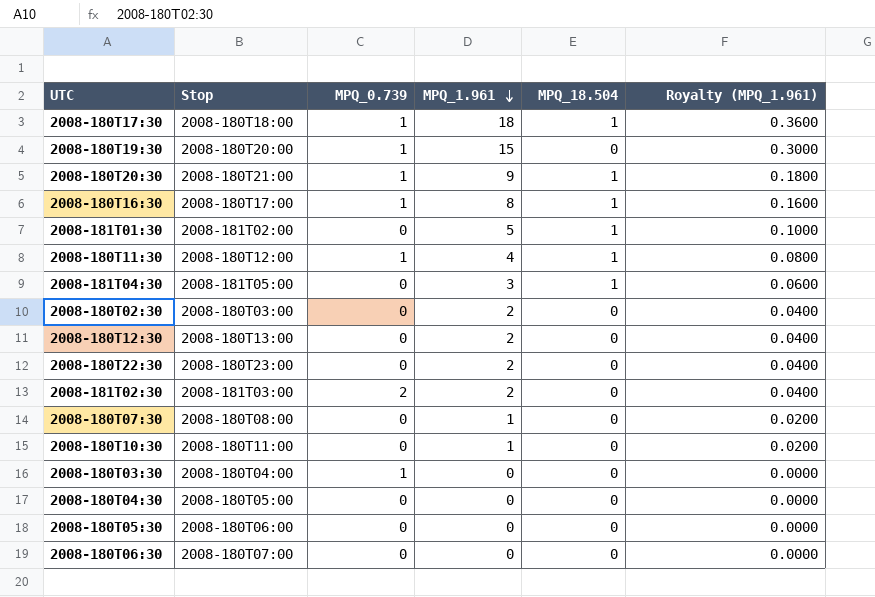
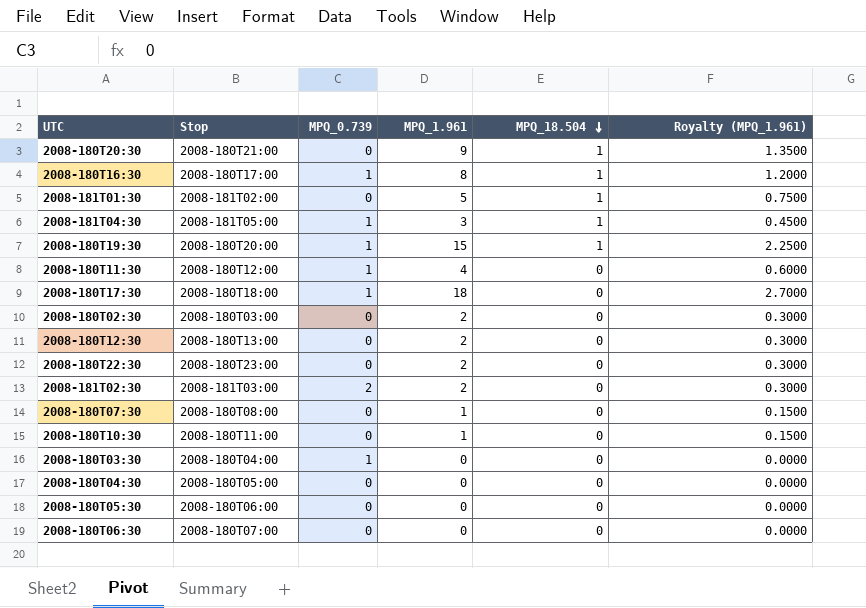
row order: MPQ_1.961 descending -> MPQ_18.504 descending
column Royalty (MPQ_1.961) | formula: [MPQ_1.961] * 0.02 -> [MPQ_1.961] * 0.15
2008-180T20:30 | MPQ_0.739: 1 -> 0
2008-181T04:30 | MPQ_0.739: 0 -> 1
2008-180T19:30 | MPQ_18.504: 0 -> 1
2008-180T11:30 | MPQ_18.504: 1 -> 0
2008-180T17:30 | MPQ_18.504: 1 -> 0

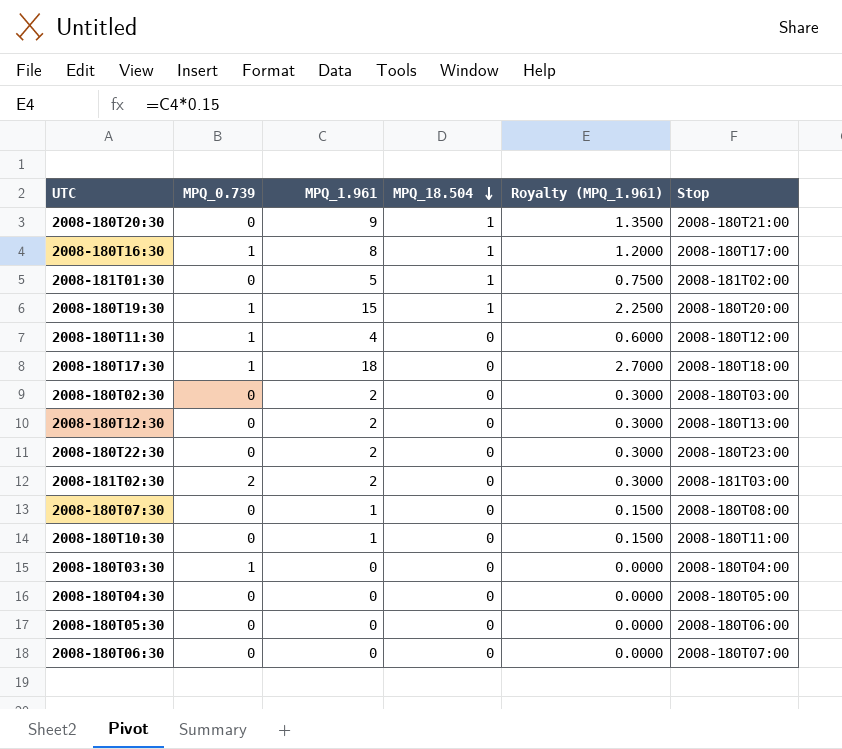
column Stop | position: 2 -> 6
row 2008-181T04:30: 2008-181T05:00 | 1 | 3 | 1 | 0.4500 -> none

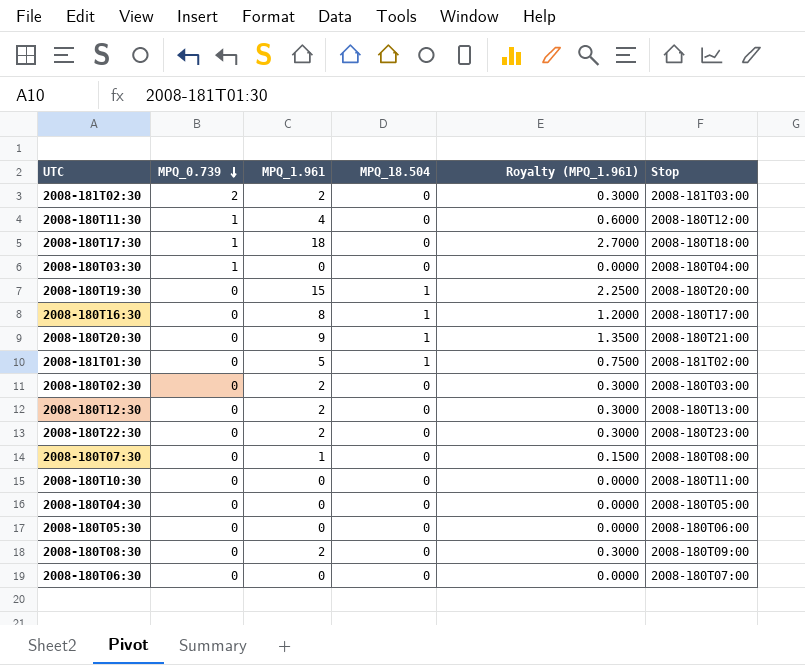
row order: MPQ_18.504 descending -> MPQ_0.739 descending
2008-180T19:30 | MPQ_0.739: 1 -> 0
2008-180T16:30 | MPQ_0.739: 1 -> 0
2008-180T10:30 | MPQ_1.961: 1 -> 0
2008-180T10:30 | Royalty (MPQ_1.961): 0.1500 -> 0.0000
row 2008-180T08:30: none -> 0 | 2 | 0 | 0.3000 | 2008-180T09:00

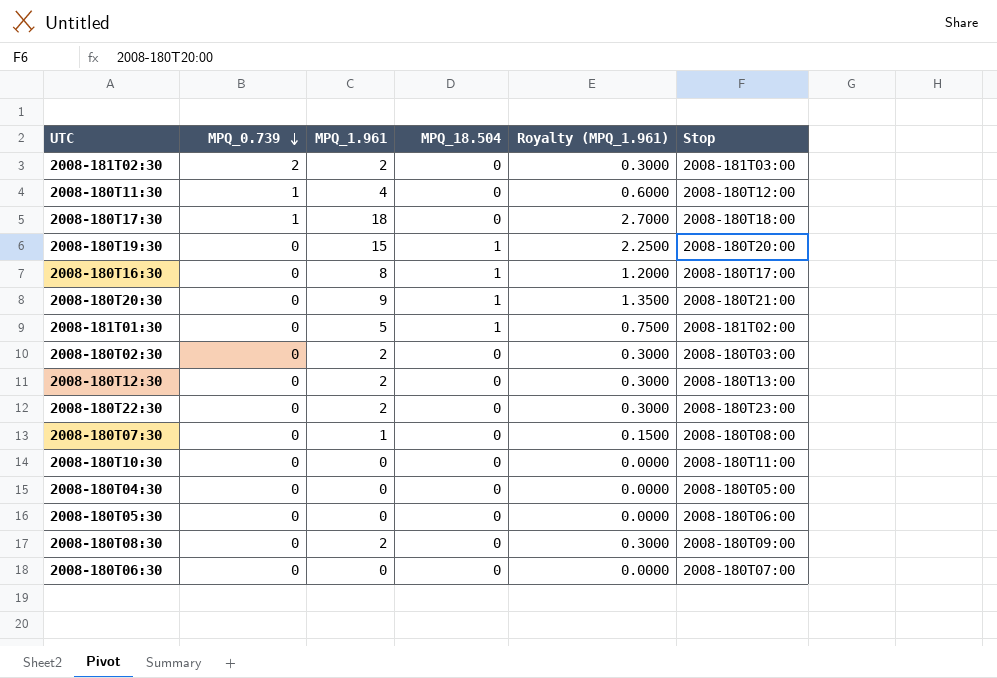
row 2008-180T03:30: 1 | 0 | 0 | 0.0000 | 2008-180T04:00 -> none

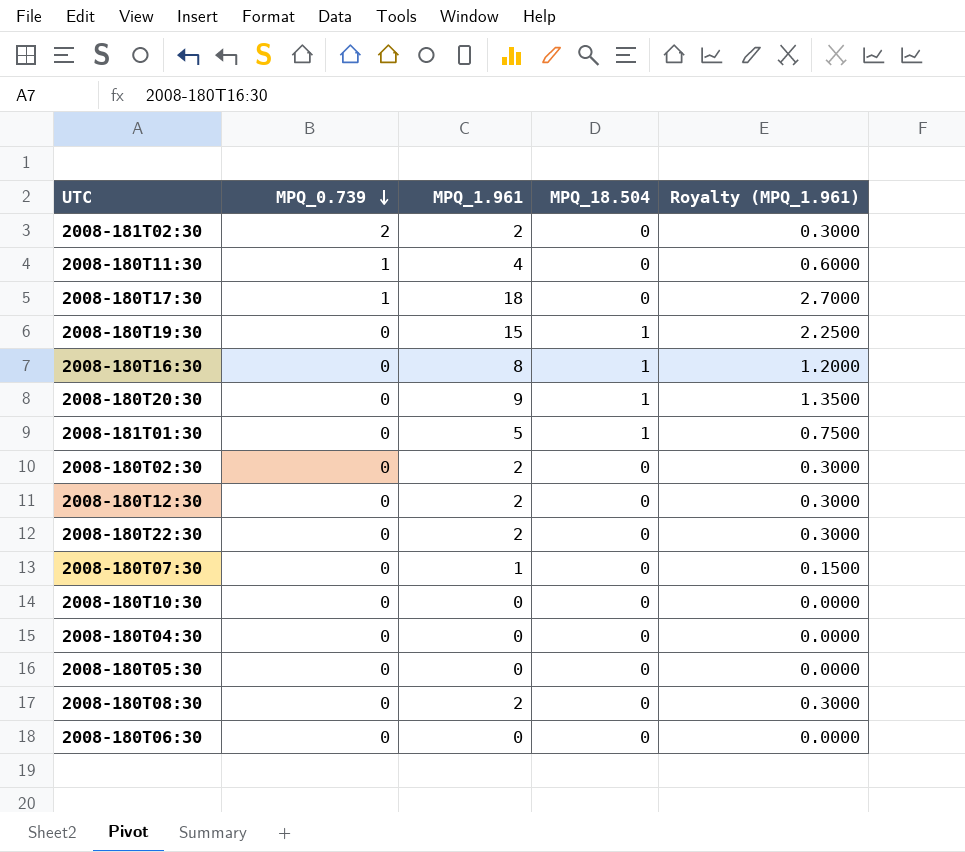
column Stop | position: 6 -> none

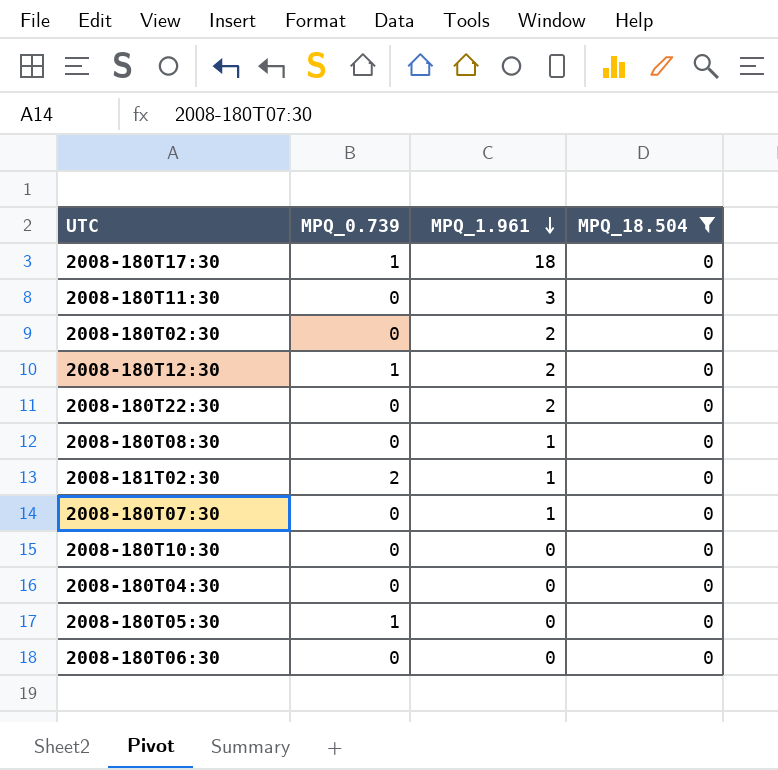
filter: none -> MPQ_18.504 = 0
row order: MPQ_0.739 descending -> MPQ_1.961 descending
column Royalty (MPQ_1.961) | formula: [MPQ_1.961] * 0.15 -> none
2008-180T11:30 | MPQ_0.739: 1 -> 0
2008-180T11:30 | MPQ_1.961: 4 -> 3
2008-180T12:30 | MPQ_0.739: 0 -> 1
2008-180T08:30 | MPQ_1.961: 2 -> 1
2008-181T02:30 | MPQ_1.961: 2 -> 1
2008-180T05:30 | MPQ_0.739: 0 -> 1

